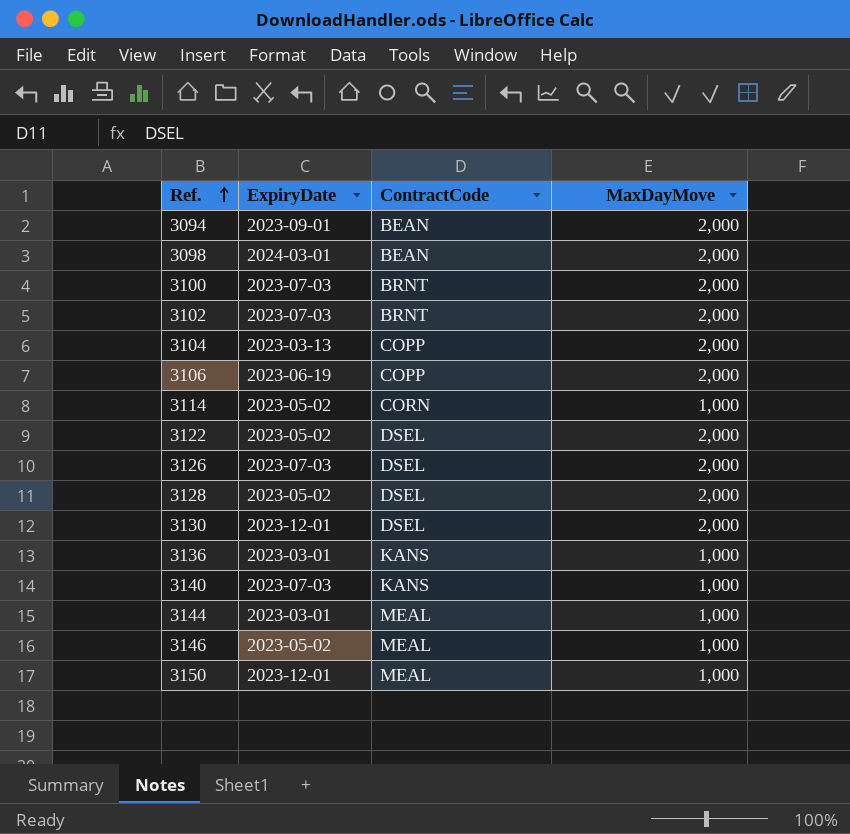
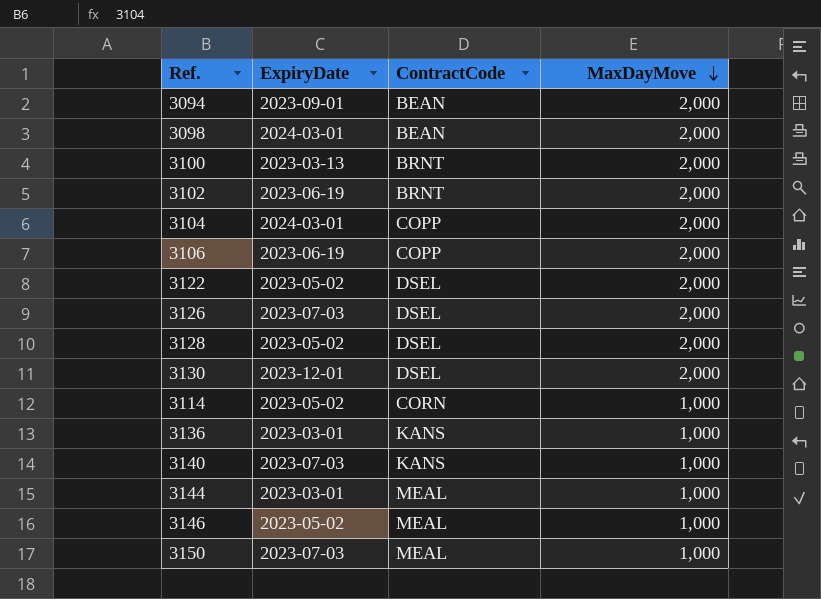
row order: Ref. ascending -> MaxDayMove descending
3100 | ExpiryDate: 2023-07-03 -> 2023-03-13
3102 | ExpiryDate: 2023-07-03 -> 2023-06-19
3104 | ExpiryDate: 2023-03-13 -> 2024-03-01
3150 | ExpiryDate: 2023-12-01 -> 2023-07-03

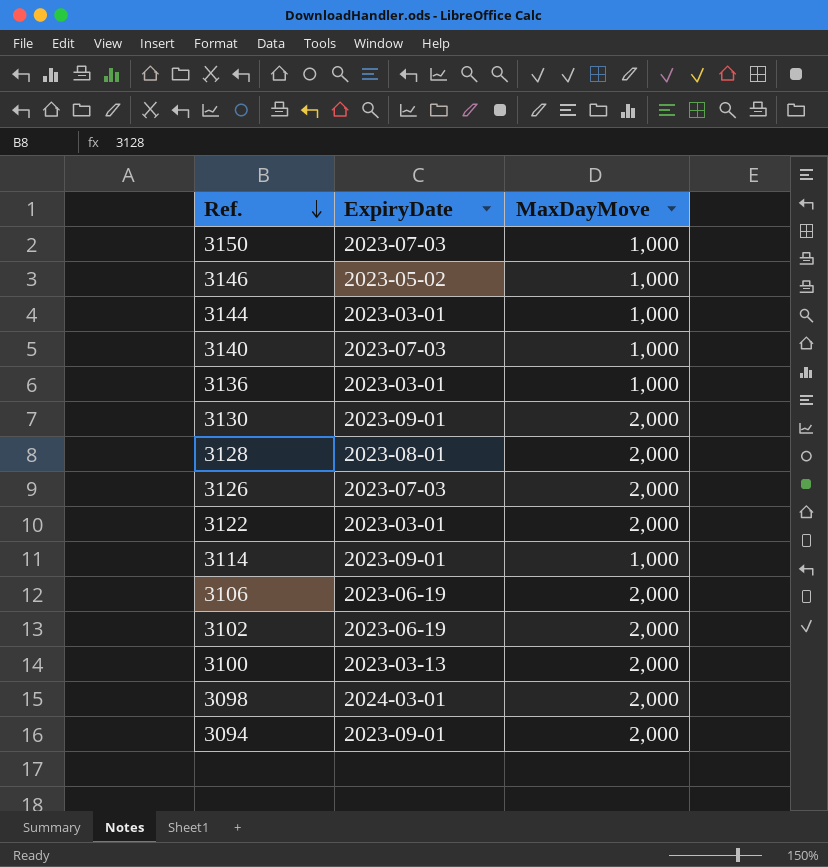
row order: MaxDayMove descending -> Ref. descending
column ContractCode | position: 3 -> none
row 3104: 2024-03-01 | COPP | 2,000 -> none
3130 | ExpiryDate: 2023-12-01 -> 2023-09-01
3128 | ExpiryDate: 2023-05-02 -> 2023-08-01
3122 | ExpiryDate: 2023-05-02 -> 2023-03-01
3114 | ExpiryDate: 2023-05-02 -> 2023-09-01

